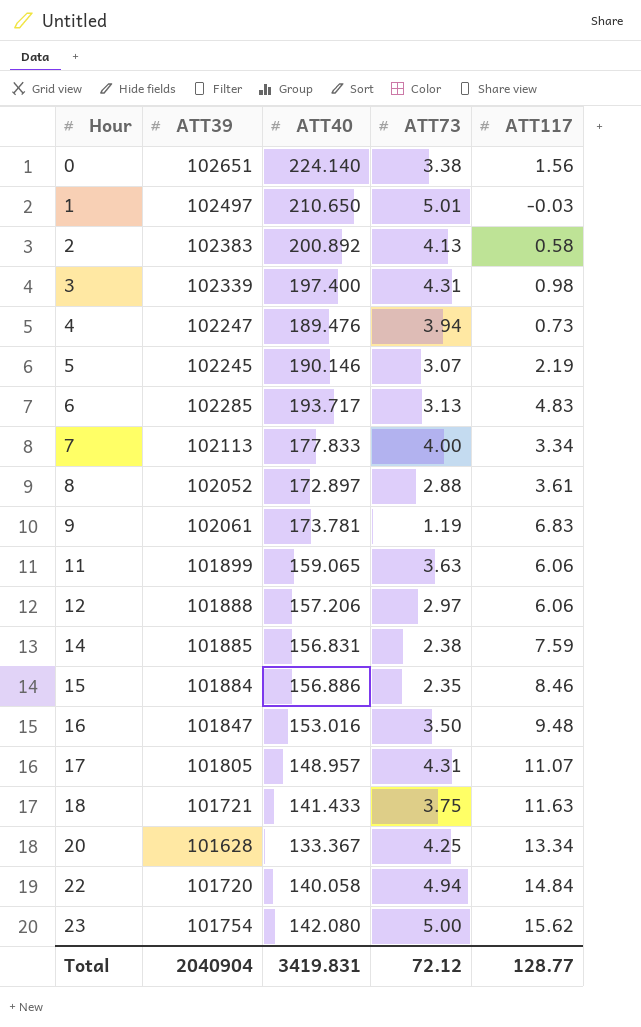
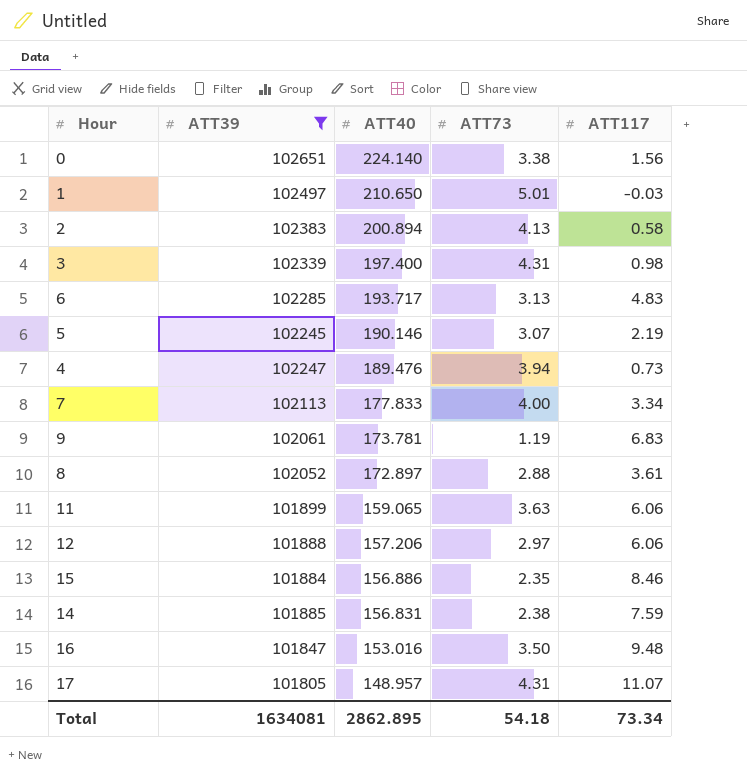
filter: none -> ATT39 >= 101805
row order: Hour ascending -> ATT40 descending
2 | ATT40: 200.892 -> 200.894
Total | ATT39: 2040904 -> 1634081
Total | ATT40: 3419.831 -> 2862.895
Total | ATT73: 72.12 -> 54.18
Total | ATT117: 128.77 -> 73.34

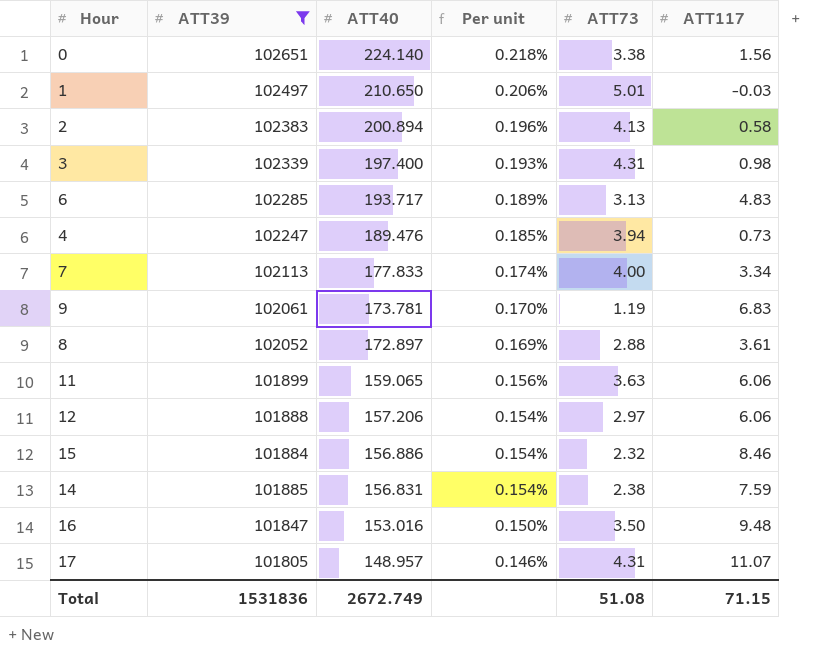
column Per unit | formula: none -> [ATT40] / [ATT39]
row 5: 102245 | 190.146 | 3.07 | 2.19 -> none
15 | ATT73: 2.35 -> 2.32
Total | ATT39: 1634081 -> 1531836
Total | ATT40: 2862.895 -> 2672.749
Total | ATT73: 54.18 -> 51.08
Total | ATT117: 73.34 -> 71.15

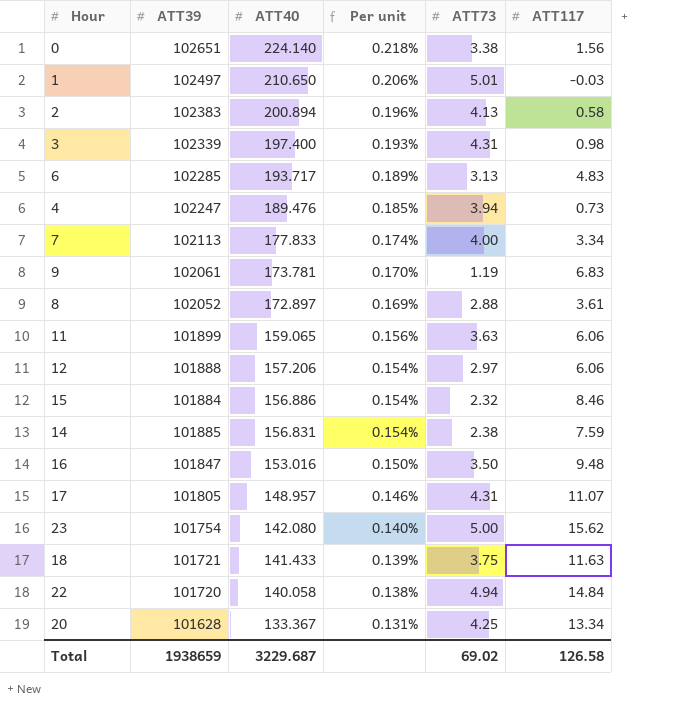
filter: ATT39 >= 101805 -> none
Total | ATT39: 1531836 -> 1938659
Total | ATT40: 2672.749 -> 3229.687
Total | ATT73: 51.08 -> 69.02
Total | ATT117: 71.15 -> 126.58

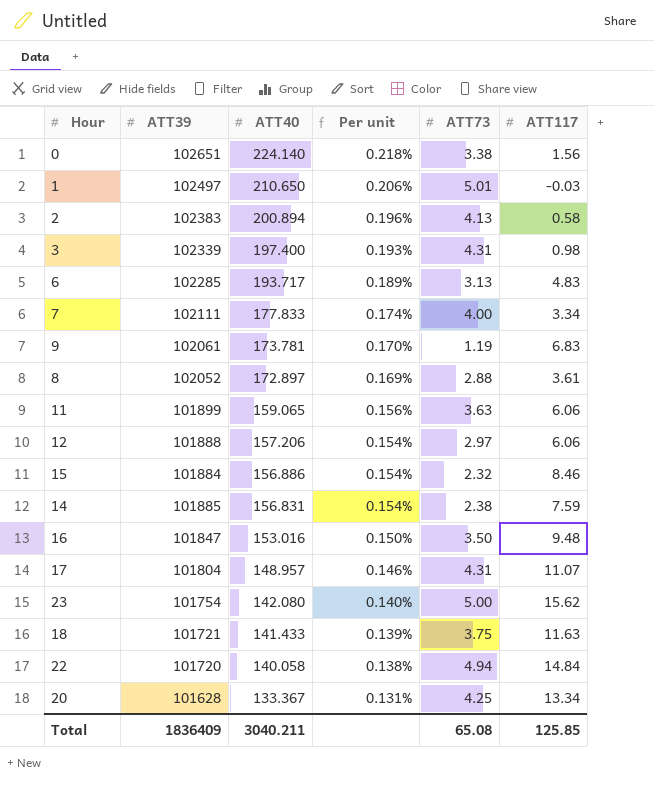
row 4: 102247 | 189.476 | 0.185% | 3.94 | 0.73 -> none
7 | ATT39: 102113 -> 102111
17 | ATT39: 101805 -> 101804
Total | ATT39: 1938659 -> 1836409
Total | ATT40: 3229.687 -> 3040.211
Total | ATT73: 69.02 -> 65.08
Total | ATT117: 126.58 -> 125.85

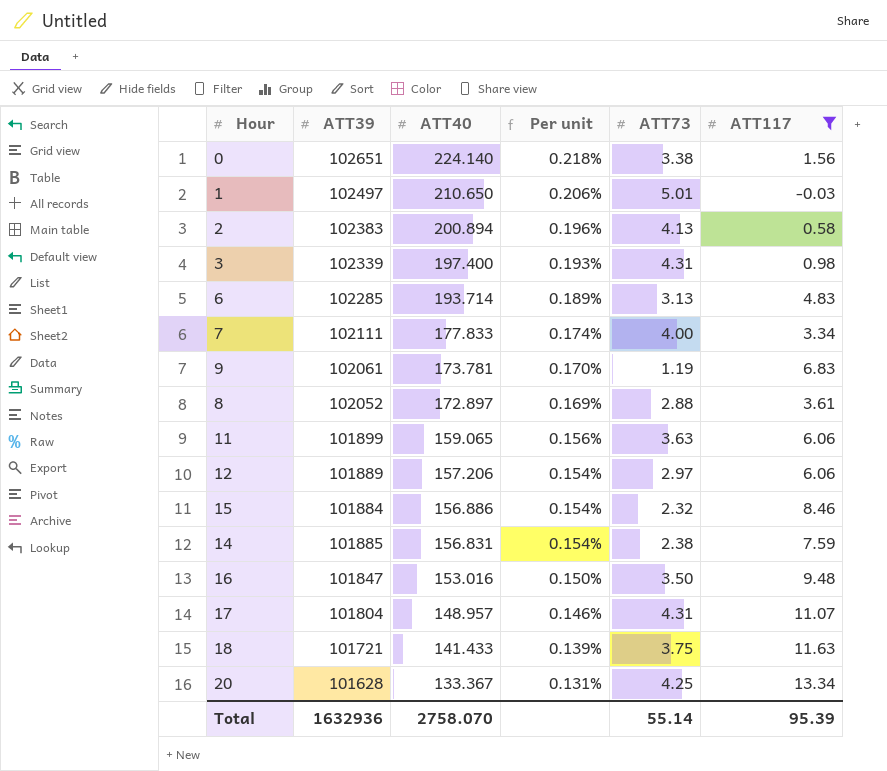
filter: none -> ATT117 <= 13.34
6 | ATT40: 193.717 -> 193.714
12 | ATT39: 101888 -> 101889
Total | ATT39: 1836409 -> 1632936
Total | ATT40: 3040.211 -> 2758.070
Total | ATT73: 65.08 -> 55.14
Total | ATT117: 125.85 -> 95.39

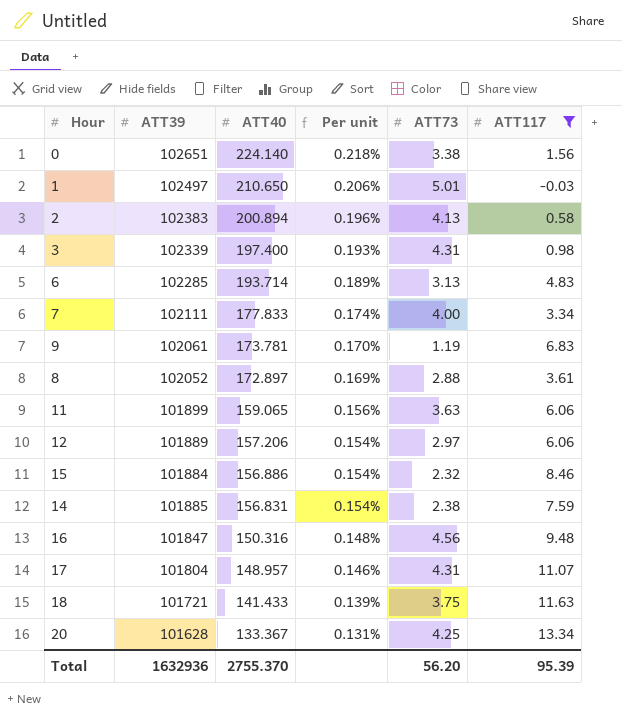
16 | ATT40: 153.016 -> 150.316
16 | Per unit: 0.150% -> 0.148%
16 | ATT73: 3.50 -> 4.56
Total | ATT40: 2758.070 -> 2755.370
Total | ATT73: 55.14 -> 56.20

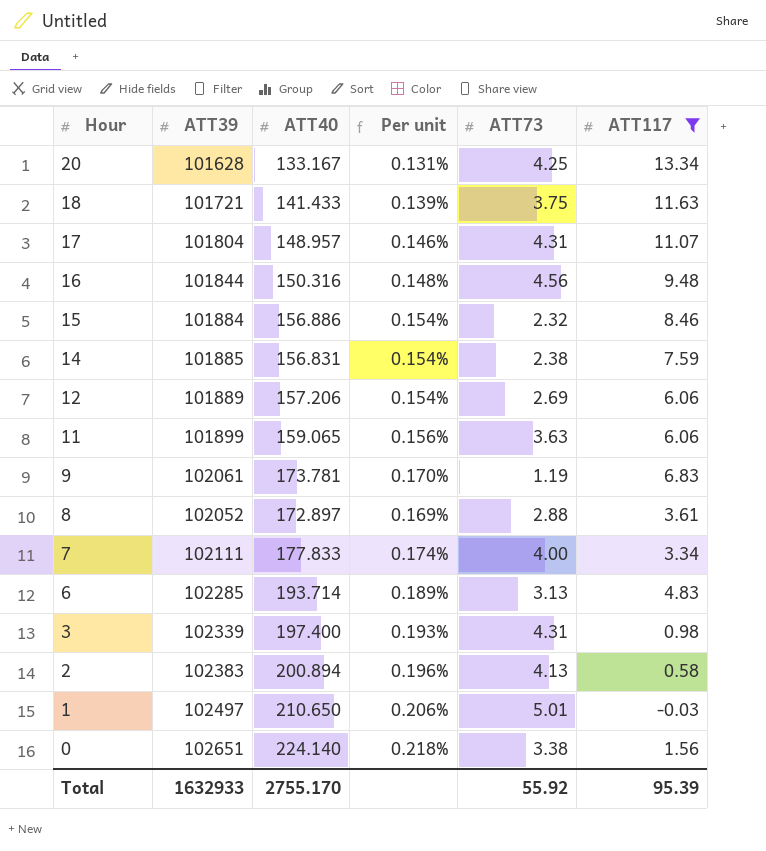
row order: ATT40 descending -> Hour descending
20 | ATT40: 133.367 -> 133.167
16 | ATT39: 101847 -> 101844
12 | ATT73: 2.97 -> 2.69
Total | ATT39: 1632936 -> 1632933
Total | ATT40: 2755.370 -> 2755.170
Total | ATT73: 56.20 -> 55.92

